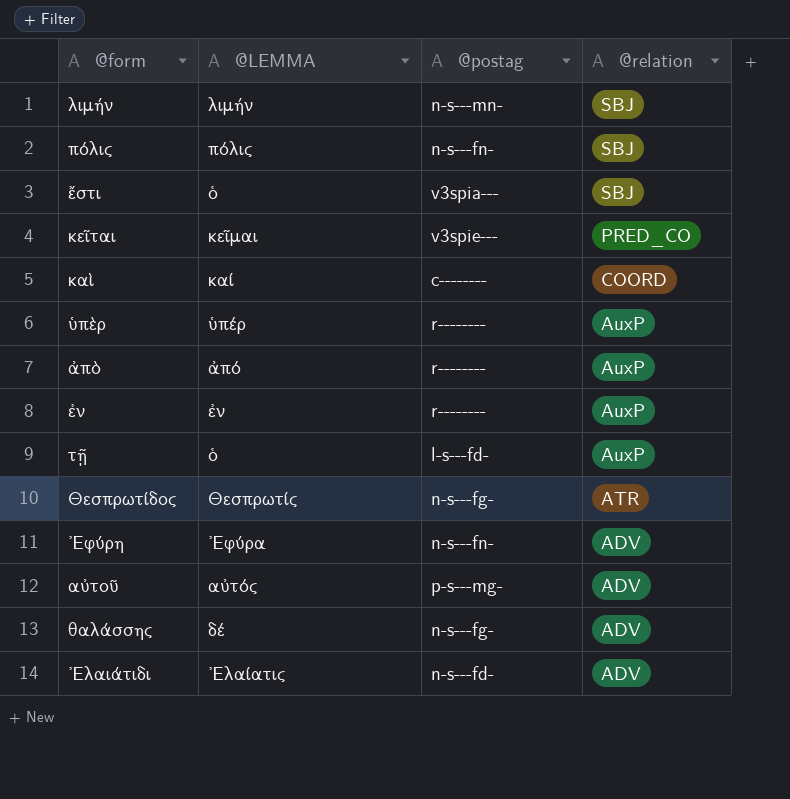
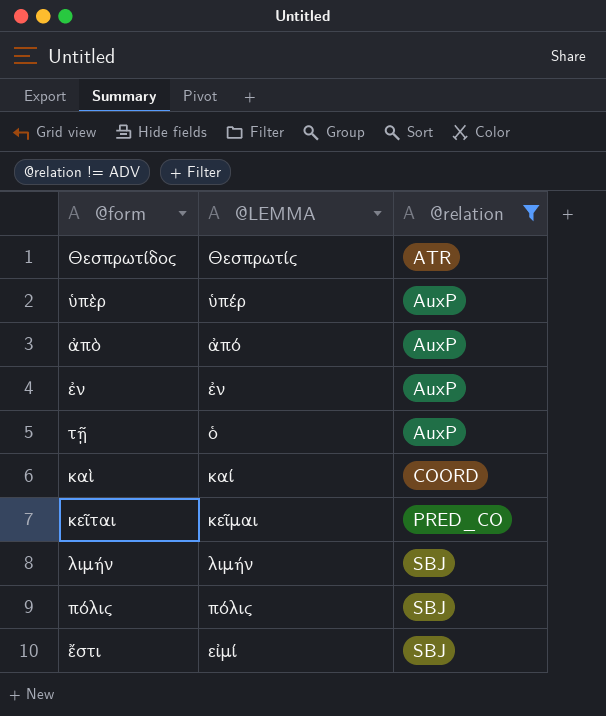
filter: none -> @relation != ADV
row order: @relation descending -> @relation ascending
column @postag | position: 3 -> none
ἔστι | @LEMMA: ὁ -> εἰμί

